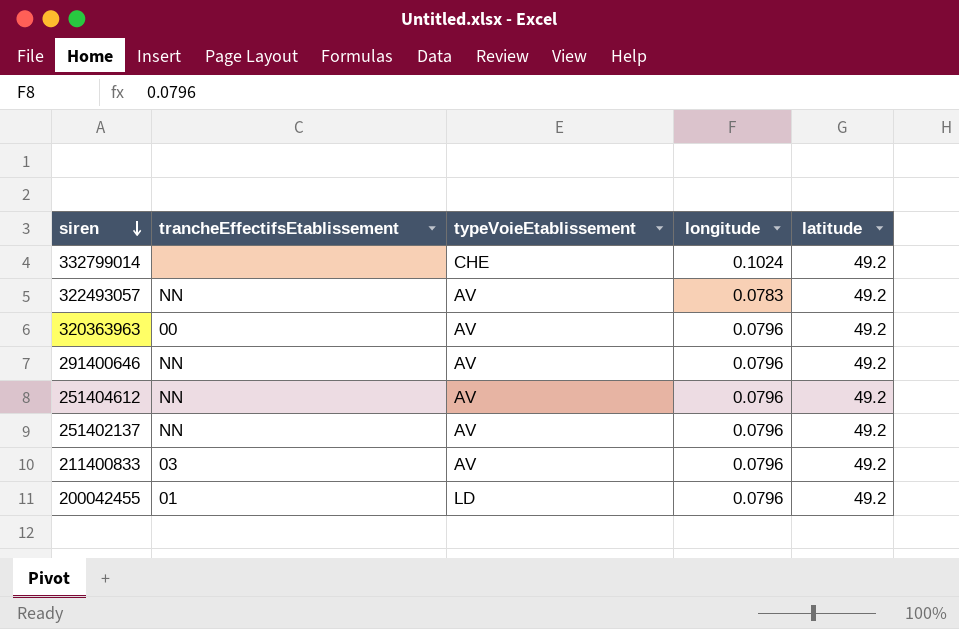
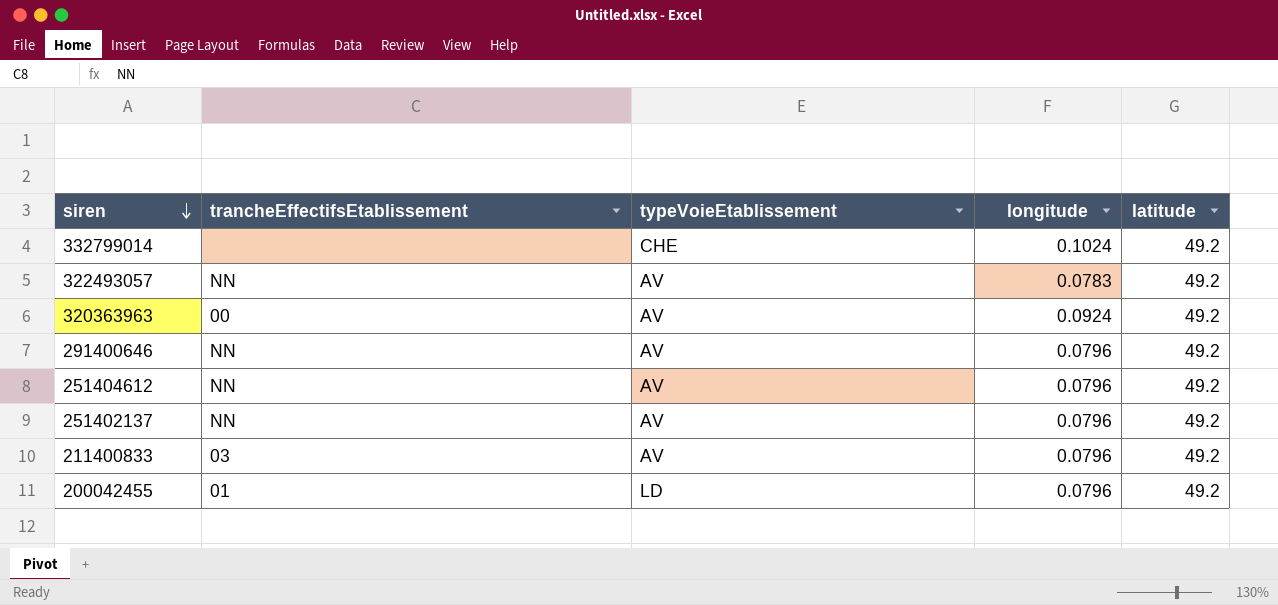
320363963 | longitude: 0.0796 -> 0.0924

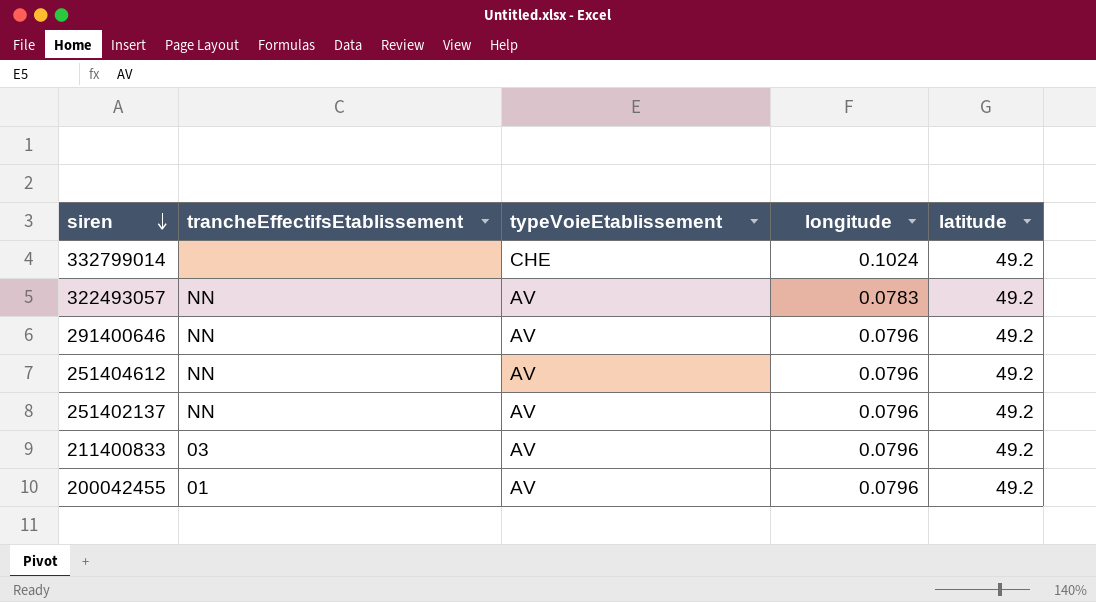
row 320363963: 00 | AV | 0.0924 | 49.2 -> none
200042455 | typeVoieEtablissement: LD -> AV

